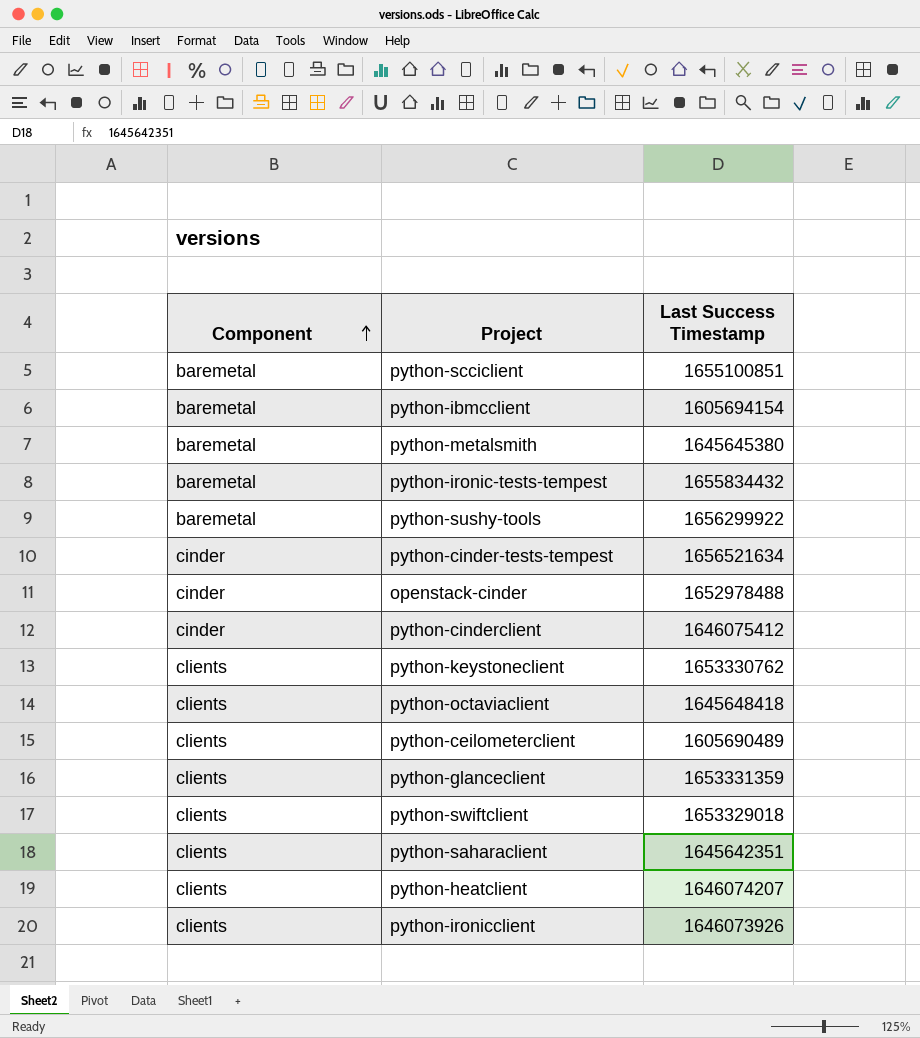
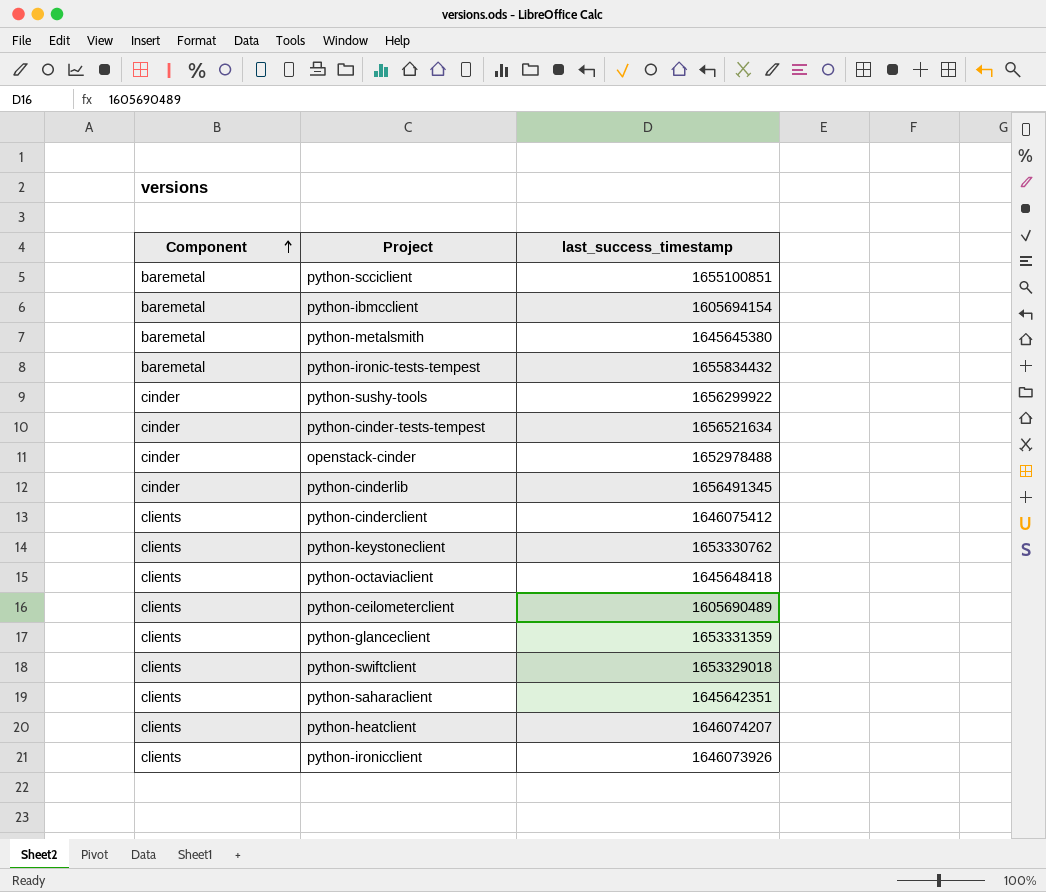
column name: Last Success Timestamp -> last_success_timestamp
python-sushy-tools | Component: baremetal -> cinder
row python-cinderlib: none -> cinder | 1656491345
python-cinderclient | Component: cinder -> clients

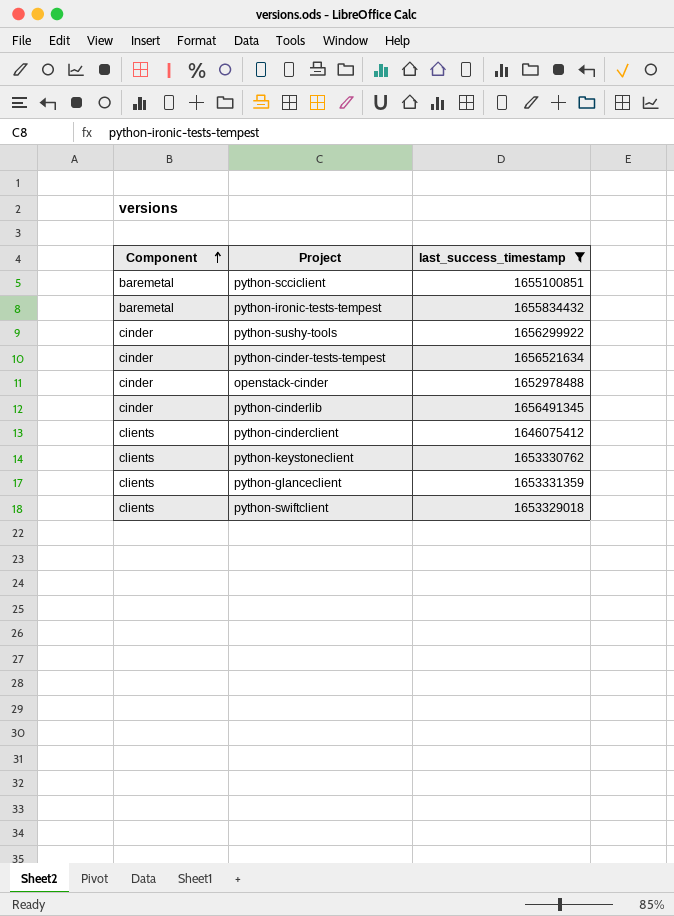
filter: none -> last_success_timestamp >= 1646075412

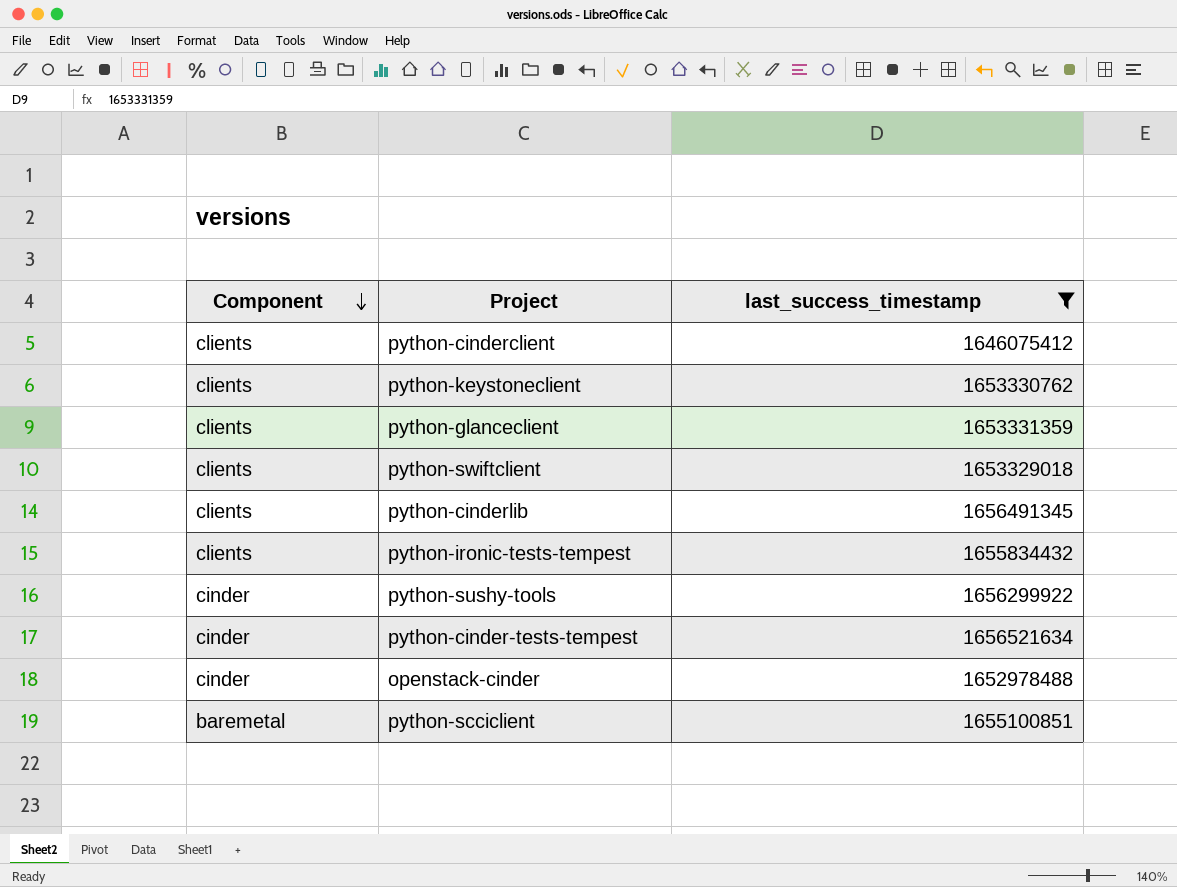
row order: Component ascending -> Component descending
python-cinderlib | Component: cinder -> clients
python-ironic-tests-tempest | Component: baremetal -> clients

